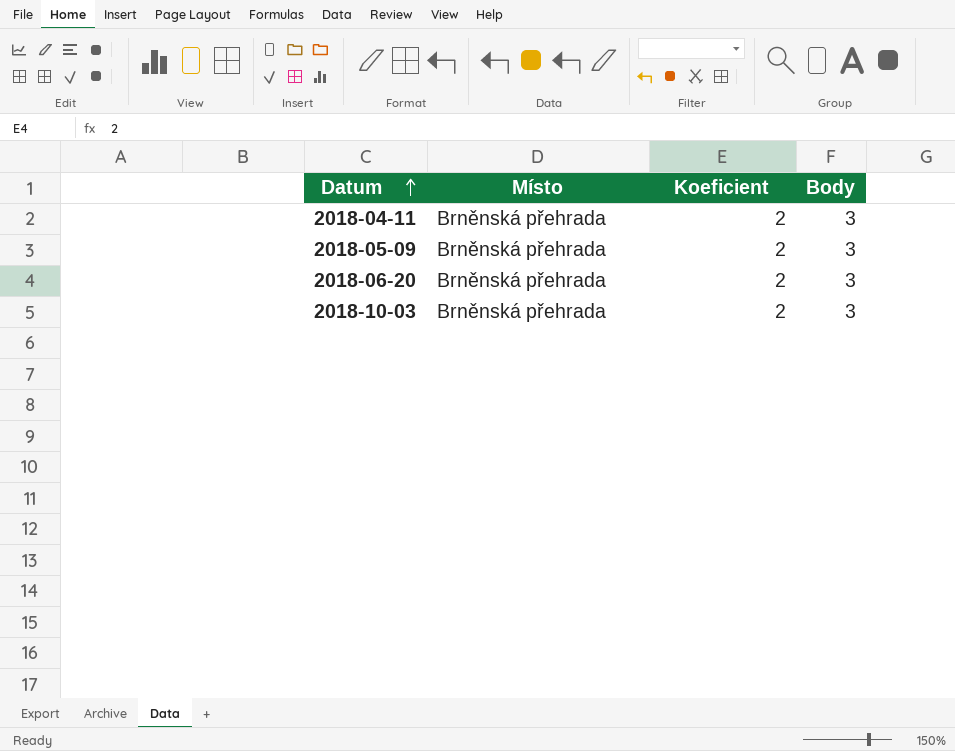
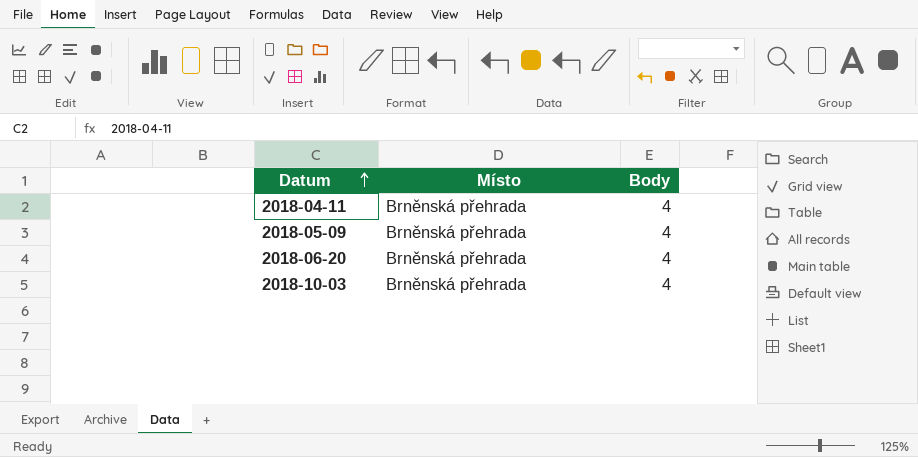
column Koeficient | position: 3 -> none
2018-04-11 | Body: 3 -> 4
2018-05-09 | Body: 3 -> 4
2018-06-20 | Body: 3 -> 4
2018-10-03 | Body: 3 -> 4

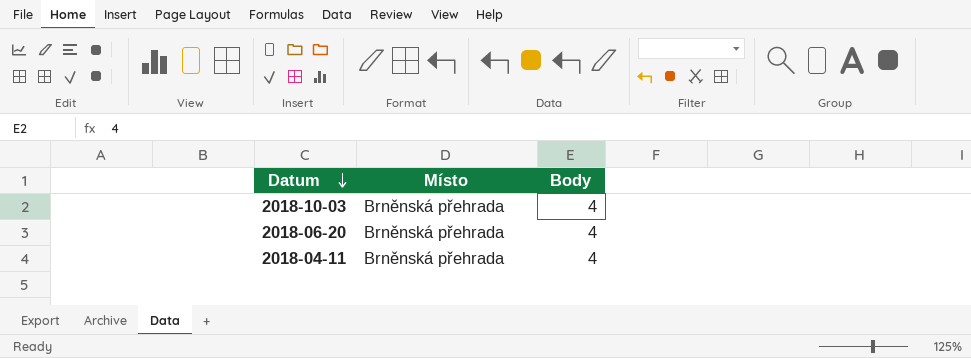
row order: Datum ascending -> Datum descending
row 2018-05-09: Brněnská přehrada | 4 -> none

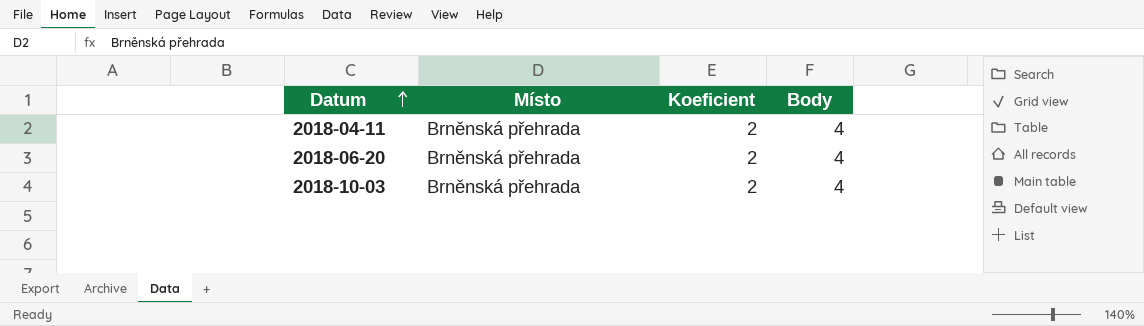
row order: Datum descending -> Datum ascending
column Koeficient | position: none -> 3

